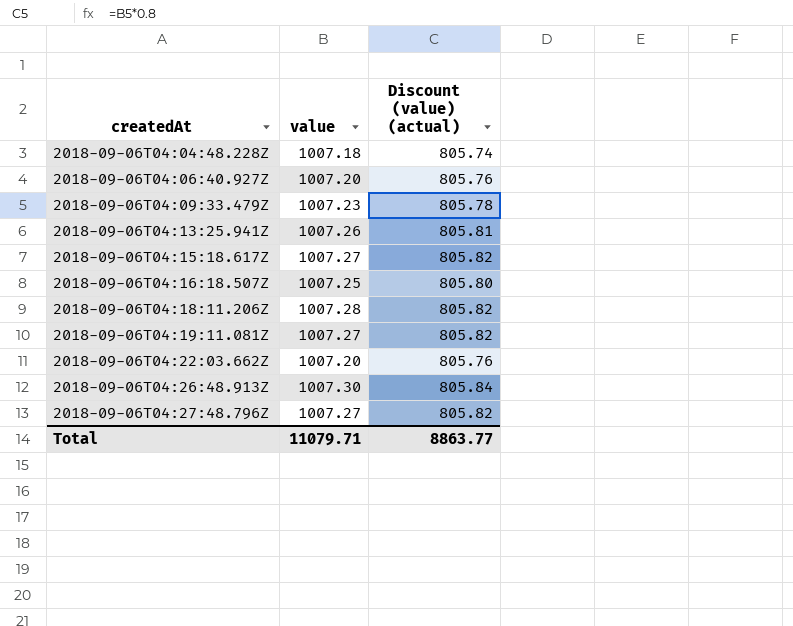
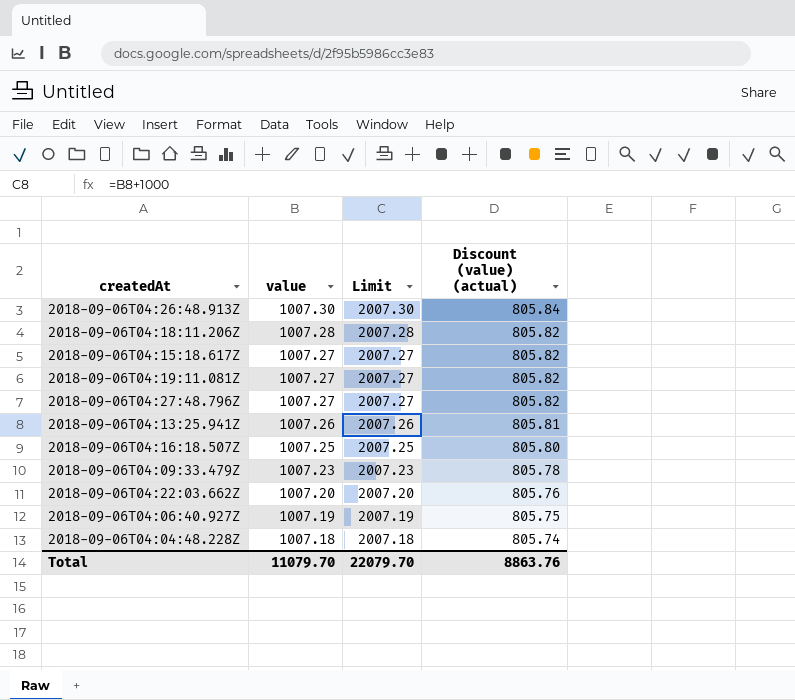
row order: createdAt ascending -> value descending
column Limit | formula: none -> [value] + 1000
2018-09-06T04:06:40.927Z | value: 1007.20 -> 1007.19
2018-09-06T04:06:40.927Z | Discount (value) (actual): 805.76 -> 805.75
Total | value: 11079.71 -> 11079.70
Total | Discount (value) (actual): 8863.77 -> 8863.76

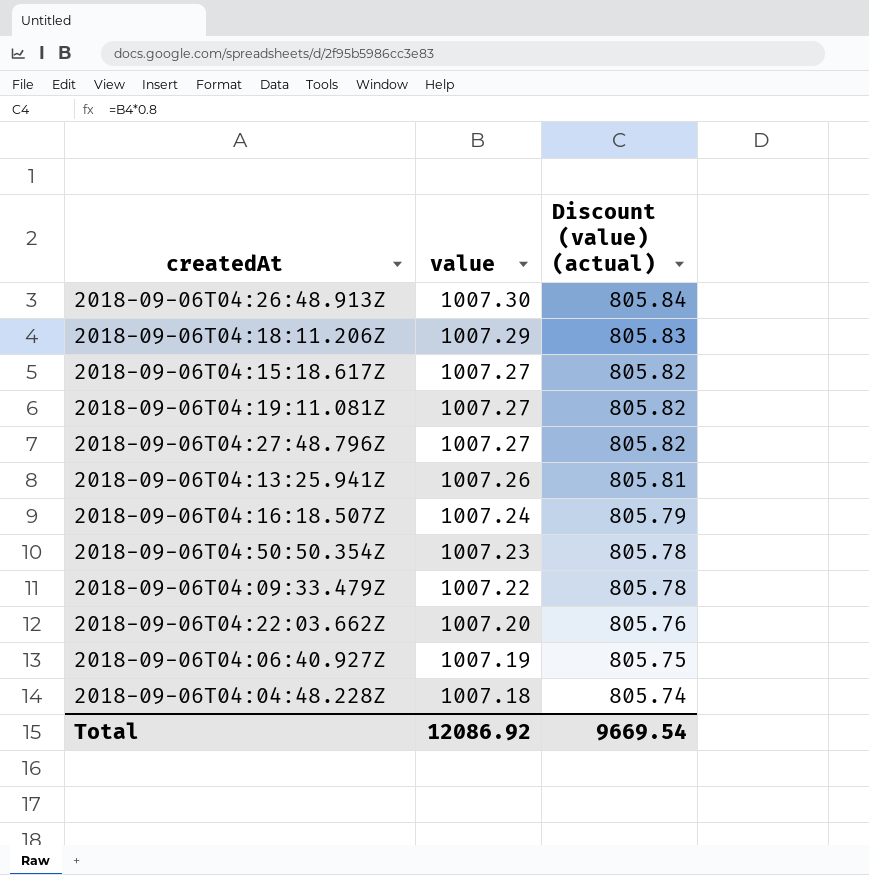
column Limit | formula: [value] + 1000 -> none
2018-09-06T04:18:11.206Z | value: 1007.28 -> 1007.29
2018-09-06T04:18:11.206Z | Discount (value) (actual): 805.82 -> 805.83
2018-09-06T04:16:18.507Z | value: 1007.25 -> 1007.24
2018-09-06T04:16:18.507Z | Discount (value) (actual): 805.80 -> 805.79
row 2018-09-06T04:50:50.354Z: none -> 1007.23 | 805.78
2018-09-06T04:09:33.479Z | value: 1007.23 -> 1007.22
Total | value: 11079.70 -> 12086.92
Total | Discount (value) (actual): 8863.76 -> 9669.54

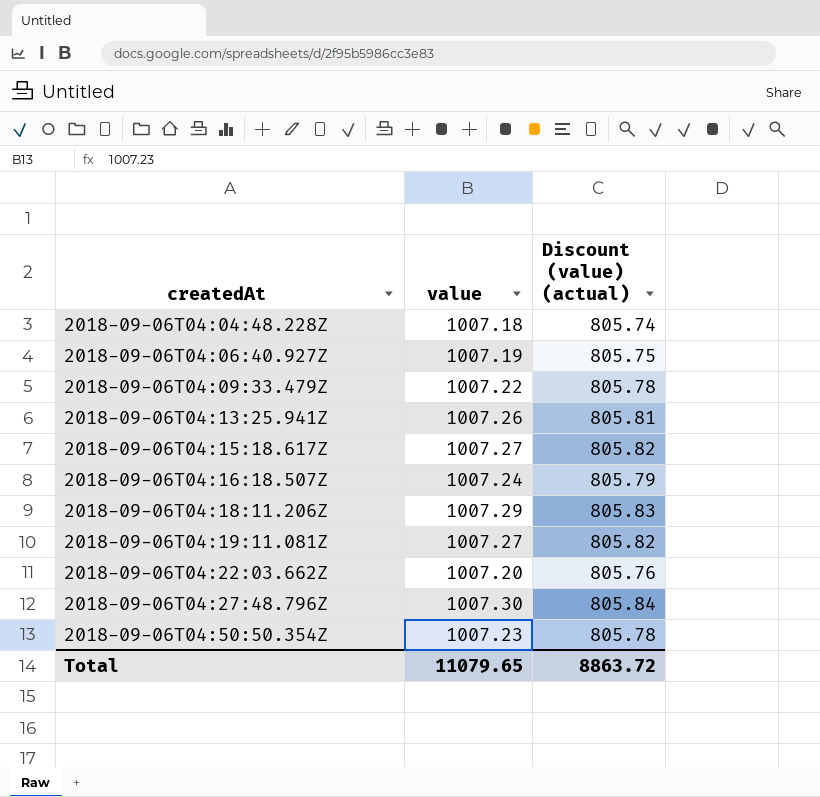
row order: value descending -> createdAt ascending
row 2018-09-06T04:26:48.913Z: 1007.30 | 805.84 -> none
2018-09-06T04:27:48.796Z | value: 1007.27 -> 1007.30
2018-09-06T04:27:48.796Z | Discount (value) (actual): 805.82 -> 805.84
Total | value: 12086.92 -> 11079.65
Total | Discount (value) (actual): 9669.54 -> 8863.72

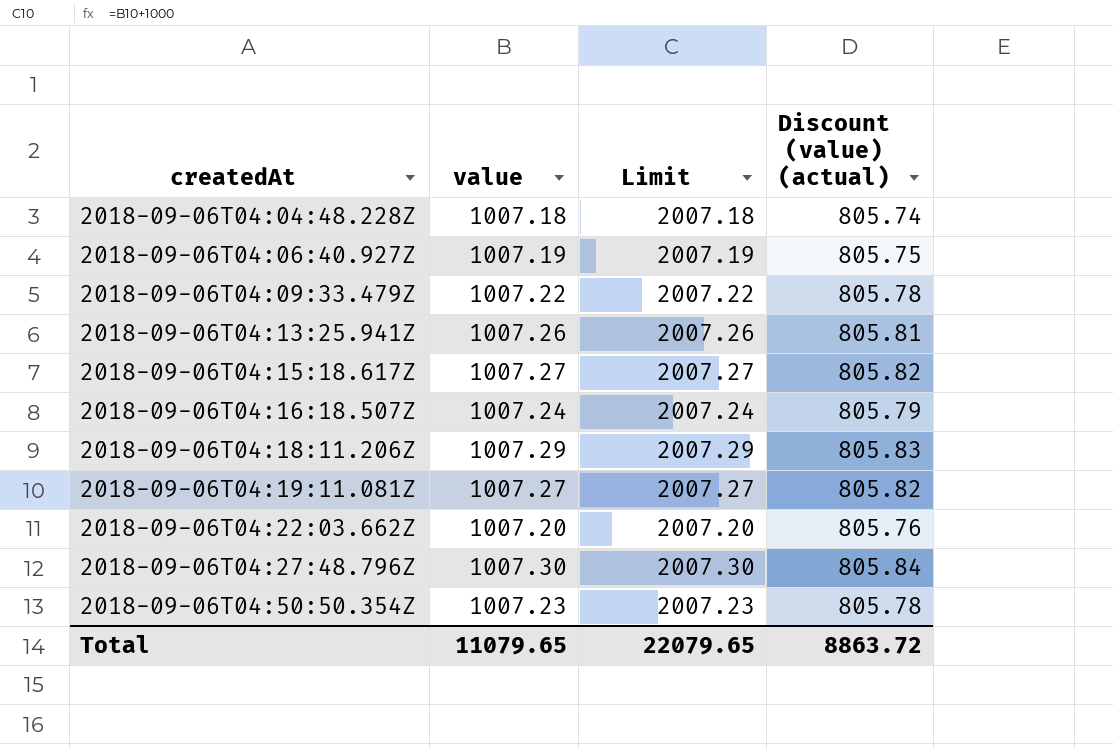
column Limit | formula: none -> [value] + 1000

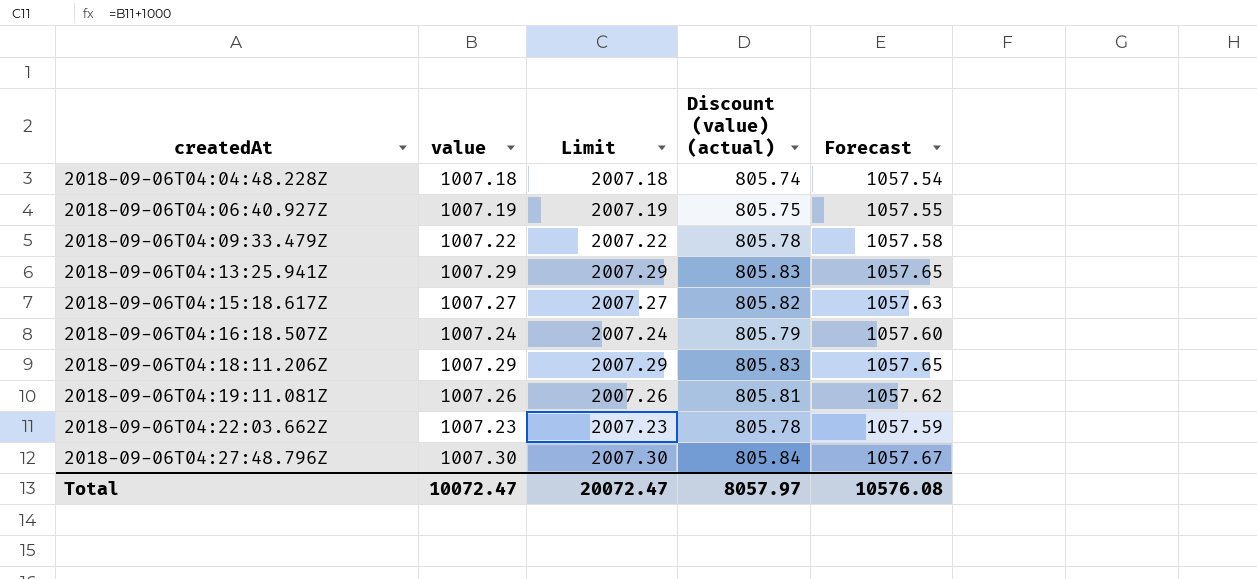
column Forecast | formula: none -> [value] * 1.05
row 2018-09-06T04:50:50.354Z: 1007.23 | 2007.23 | 805.78 -> none
2018-09-06T04:13:25.941Z | value: 1007.26 -> 1007.29
2018-09-06T04:13:25.941Z | Limit: 2007.26 -> 2007.29
2018-09-06T04:13:25.941Z | Discount (value) (actual): 805.81 -> 805.83
2018-09-06T04:19:11.081Z | value: 1007.27 -> 1007.26
2018-09-06T04:19:11.081Z | Limit: 2007.27 -> 2007.26
2018-09-06T04:19:11.081Z | Discount (value) (actual): 805.82 -> 805.81
2018-09-06T04:22:03.662Z | value: 1007.20 -> 1007.23
2018-09-06T04:22:03.662Z | Limit: 2007.20 -> 2007.23
2018-09-06T04:22:03.662Z | Discount (value) (actual): 805.76 -> 805.78
Total | value: 11079.65 -> 10072.47
Total | Limit: 22079.65 -> 20072.47
Total | Discount (value) (actual): 8863.72 -> 8057.97

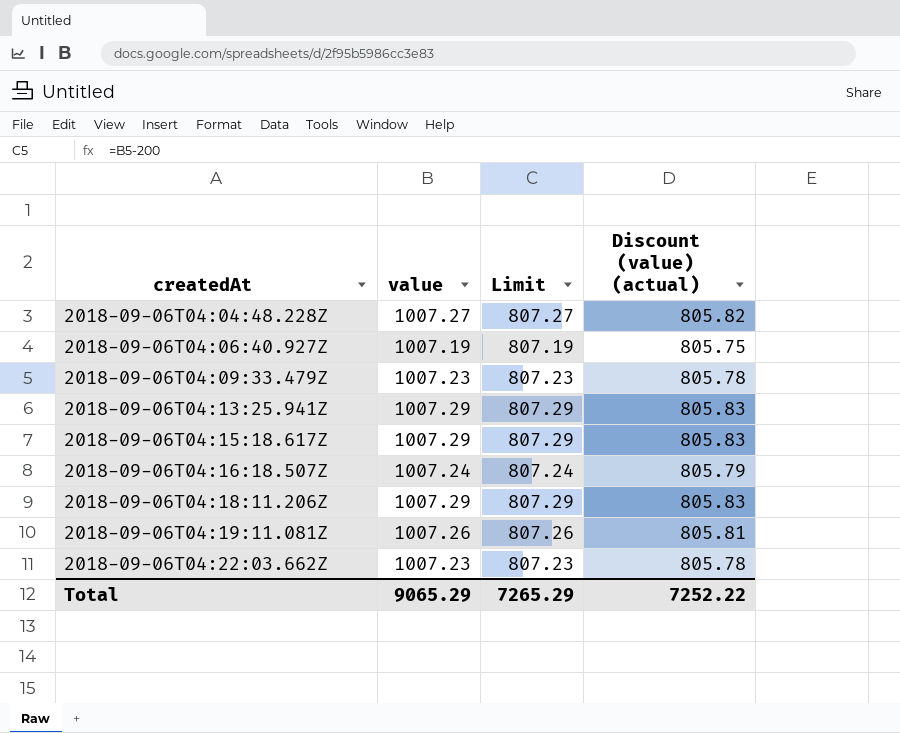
column Forecast | formula: [value] * 1.05 -> none
column Limit | formula: [value] + 1000 -> [value] - 200
row 2018-09-06T04:27:48.796Z: 1007.30 | 2007.30 | 805.84 | 1057.67 -> none
2018-09-06T04:04:48.228Z | value: 1007.18 -> 1007.27
2018-09-06T04:04:48.228Z | Discount (value) (actual): 805.74 -> 805.82
2018-09-06T04:09:33.479Z | value: 1007.22 -> 1007.23
2018-09-06T04:15:18.617Z | value: 1007.27 -> 1007.29
2018-09-06T04:15:18.617Z | Discount (value) (actual): 805.82 -> 805.83
Total | value: 10072.47 -> 9065.29
Total | Limit: 20072.47 -> 7265.29
Total | Discount (value) (actual): 8057.97 -> 7252.22

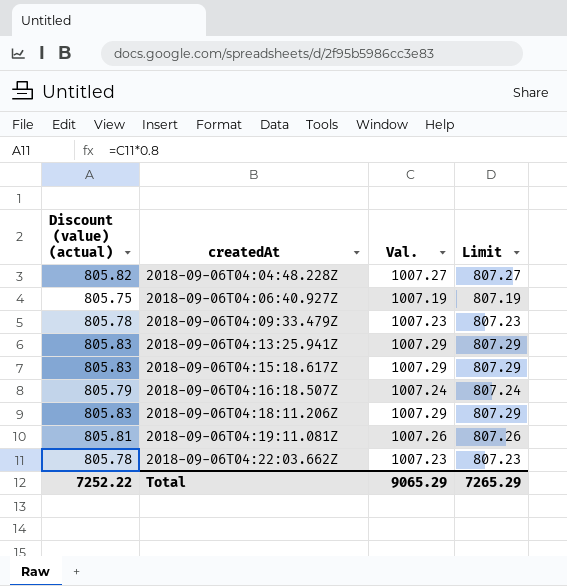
column Discount (value) (actual) | position: 4 -> 1
column name: value -> Val.

